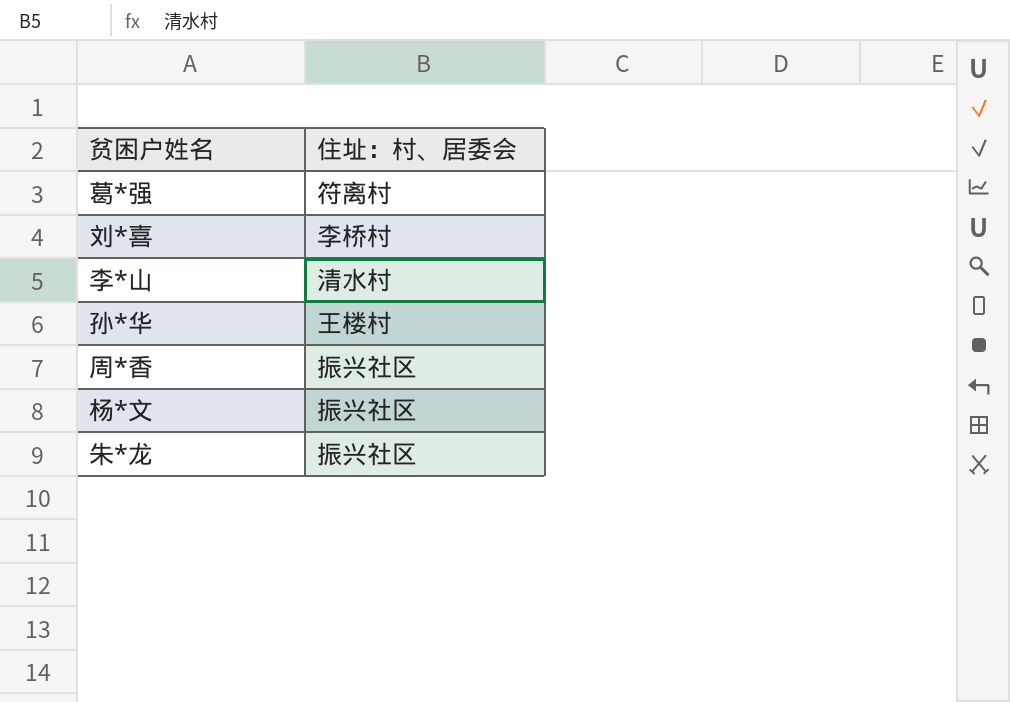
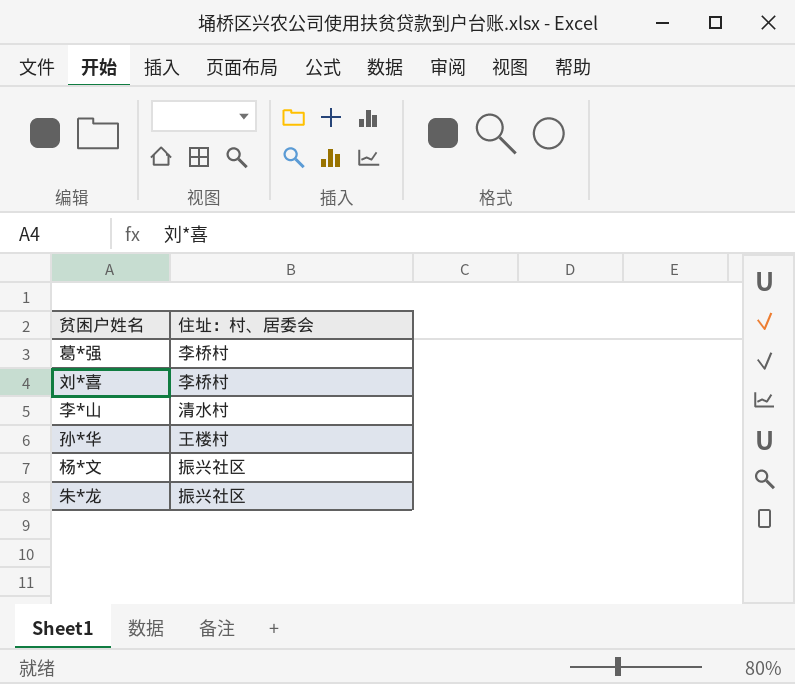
row 周*香: 振兴社区 -> none
葛*强 | 住址：村、居委会: 符离村 -> 李桥村

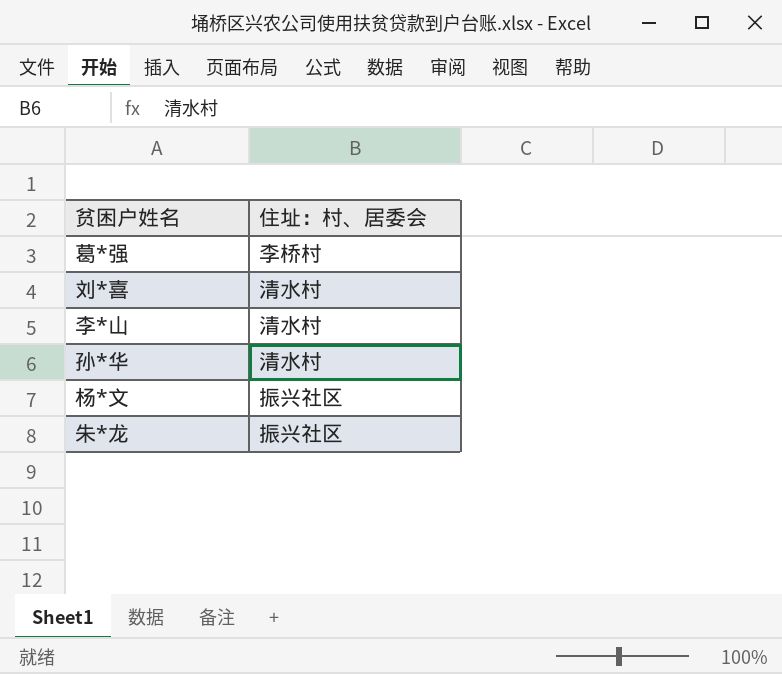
刘*喜 | 住址：村、居委会: 李桥村 -> 清水村
孙*华 | 住址：村、居委会: 王楼村 -> 清水村

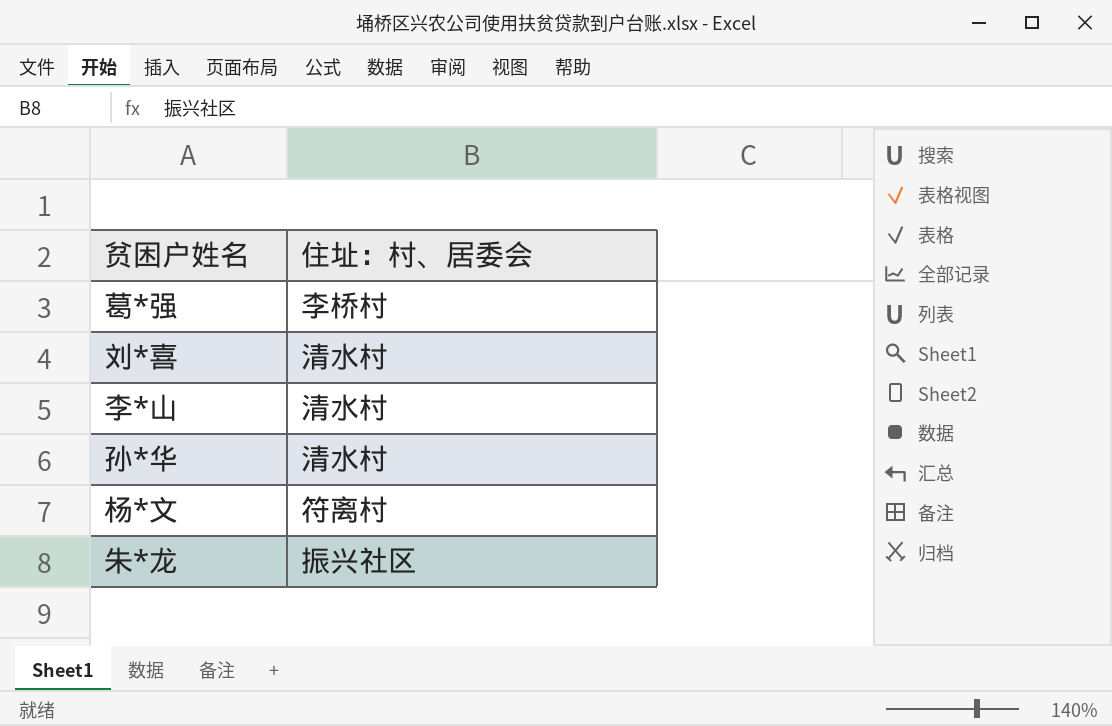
杨*文 | 住址：村、居委会: 振兴社区 -> 符离村

